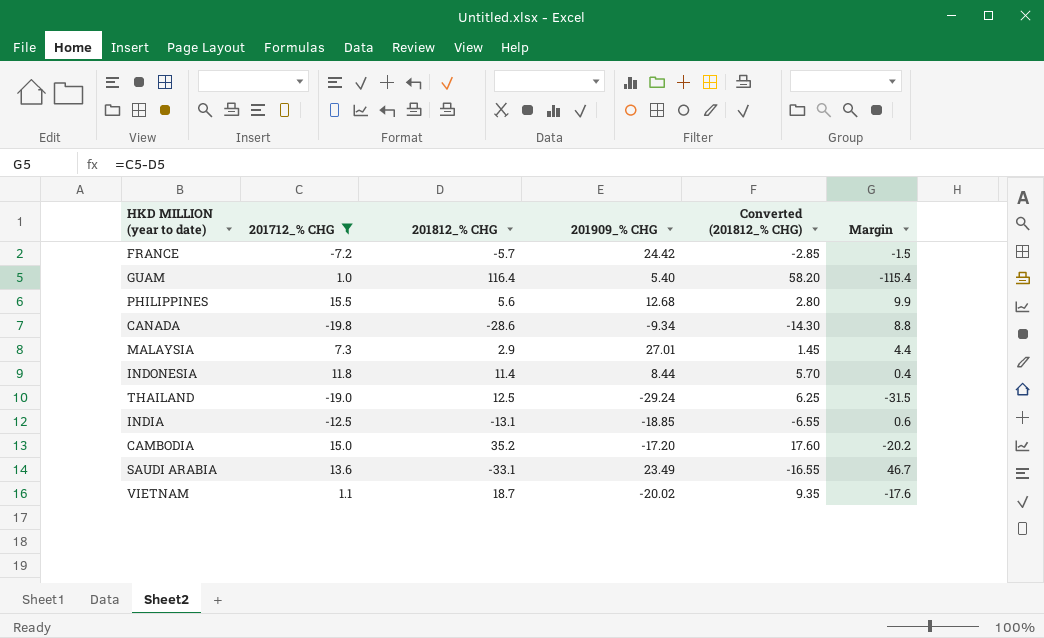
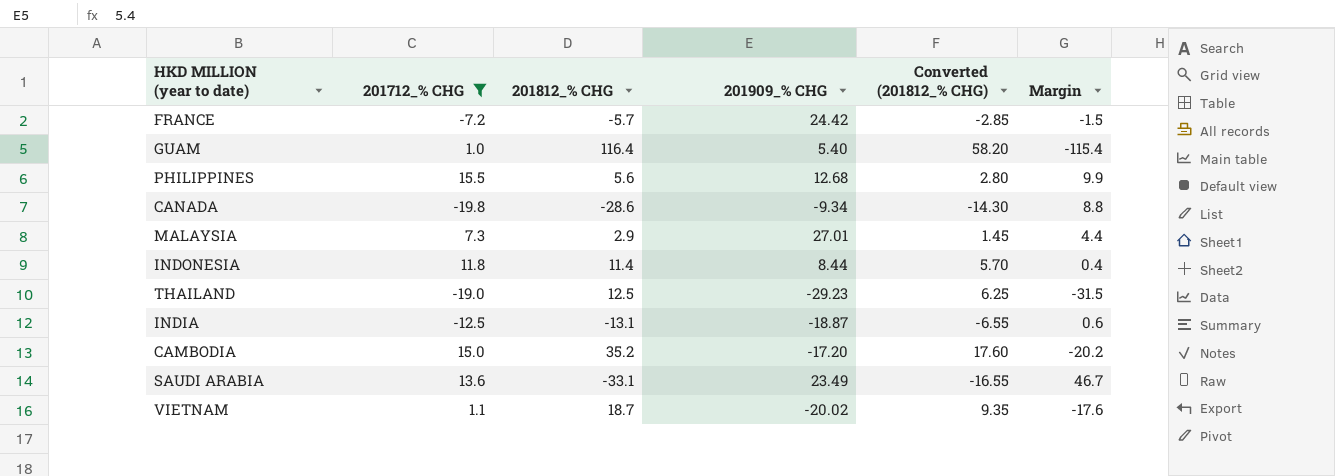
THAILAND | 201909_% CHG: -29.24 -> -29.23
INDIA | 201909_% CHG: -18.85 -> -18.87

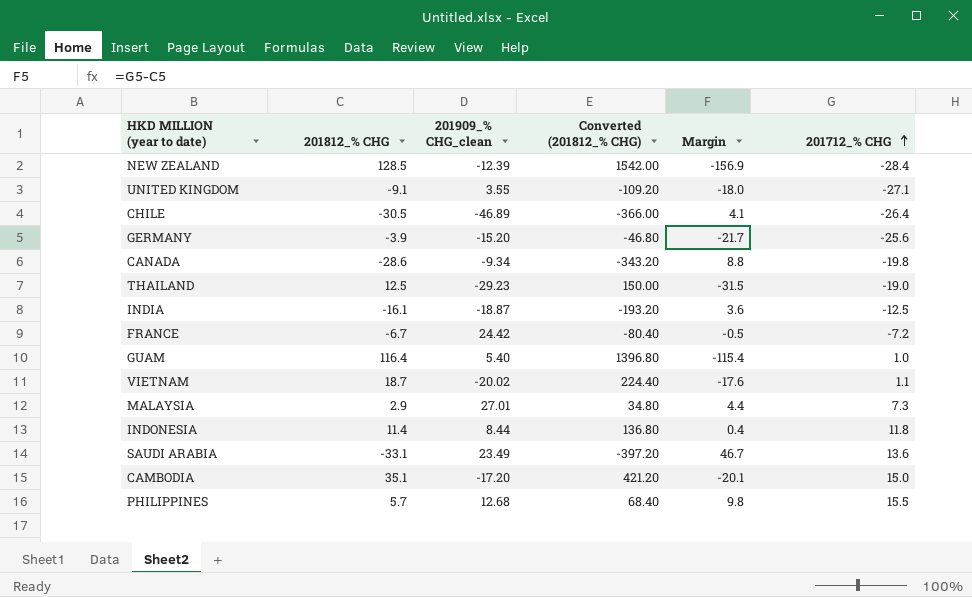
filter: 201712_% CHG >= -19.8 -> none
row order: none -> 201712_% CHG ascending
column name: 201909_% CHG -> 201909_% CHG_clean
column Converted (201812_% CHG) | formula: [201812_% CHG] * 0.5 -> [201812_% CHG] * 12
column 201712_% CHG | position: 2 -> 6
INDIA | 201812_% CHG: -13.1 -> -16.1
INDIA | Margin: 0.6 -> 3.6
FRANCE | 201812_% CHG: -5.7 -> -6.7
FRANCE | Margin: -1.5 -> -0.5
CAMBODIA | 201812_% CHG: 35.2 -> 35.1
CAMBODIA | Margin: -20.2 -> -20.1
PHILIPPINES | 201812_% CHG: 5.6 -> 5.7
PHILIPPINES | Margin: 9.9 -> 9.8

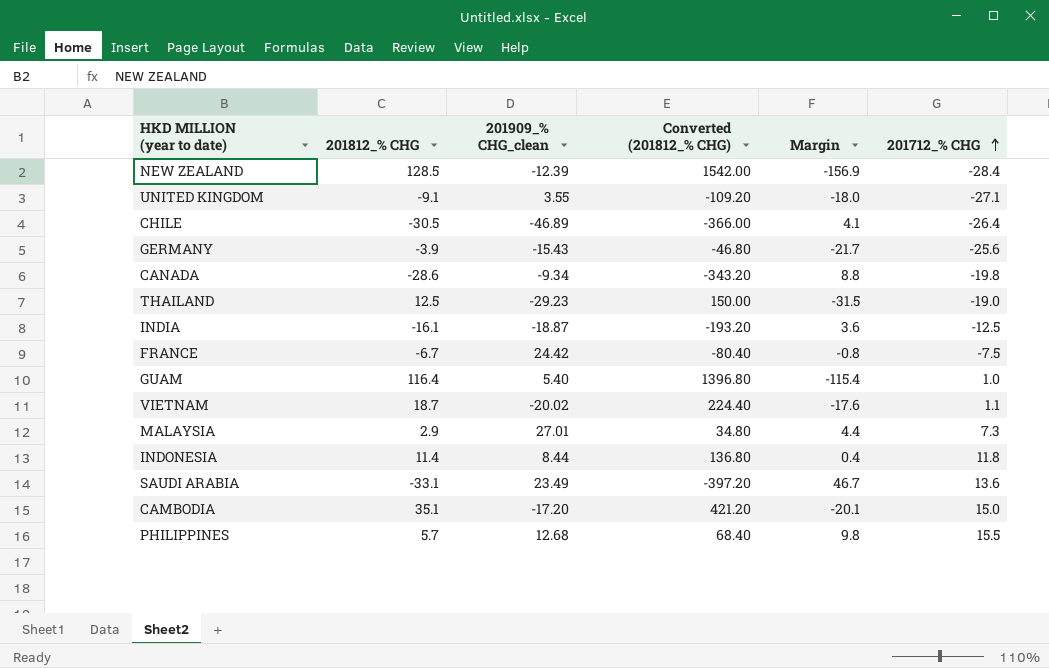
GERMANY | 201909_% CHG_clean: -15.20 -> -15.43
FRANCE | Margin: -0.5 -> -0.8
FRANCE | 201712_% CHG: -7.2 -> -7.5

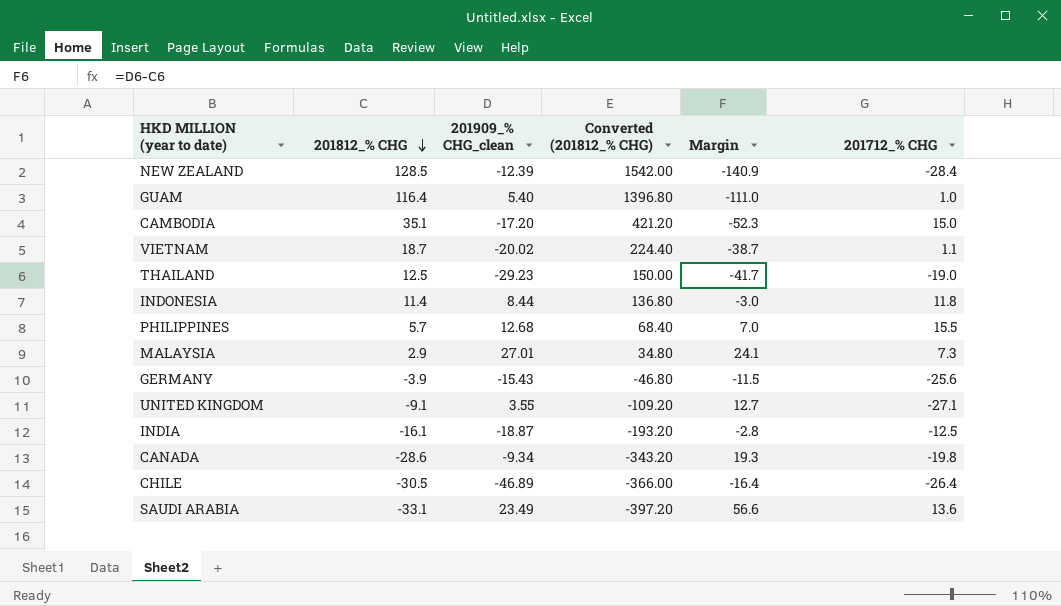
row order: 201712_% CHG ascending -> 201812_% CHG descending
column Margin | formula: [201712_% CHG] - [201812_% CHG] -> [201909_% CHG_clean] - [201812_% CHG]
row FRANCE: -6.7 | 24.42 | -80.40 | -0.8 | -7.5 -> none

